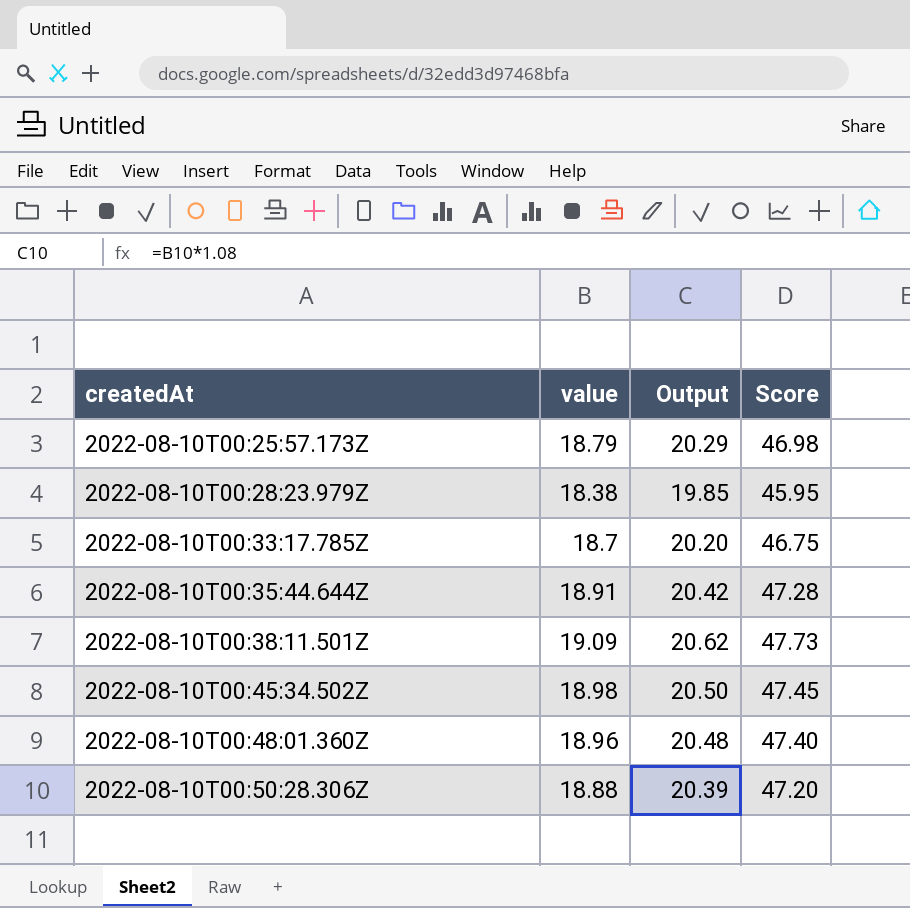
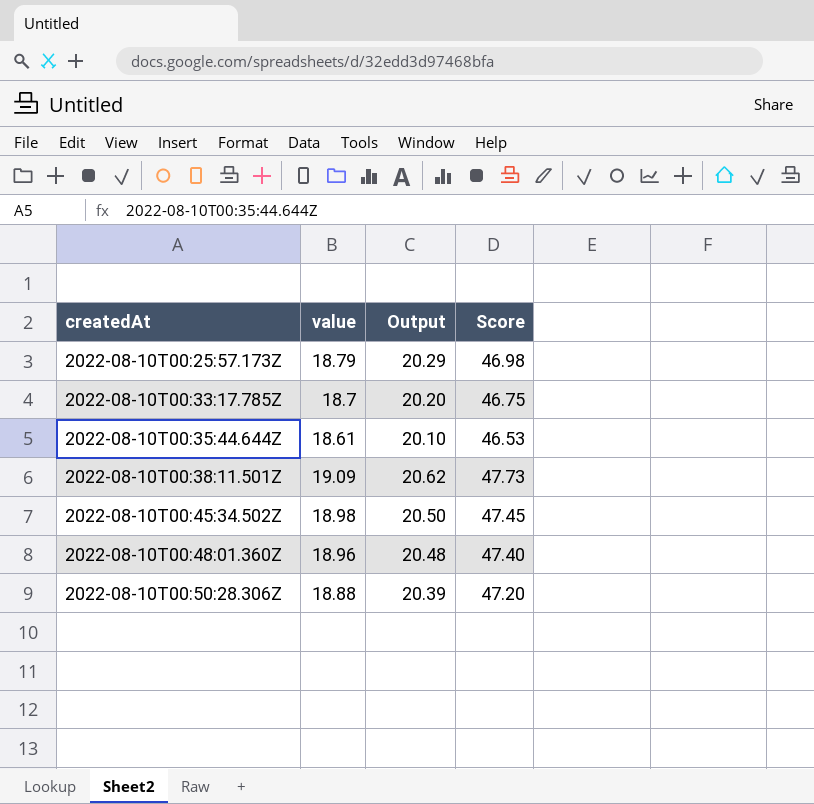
row 2022-08-10T00:28:23.979Z: 18.38 | 19.85 | 45.95 -> none
2022-08-10T00:35:44.644Z | value: 18.91 -> 18.61
2022-08-10T00:35:44.644Z | Output: 20.42 -> 20.10
2022-08-10T00:35:44.644Z | Score: 47.28 -> 46.53

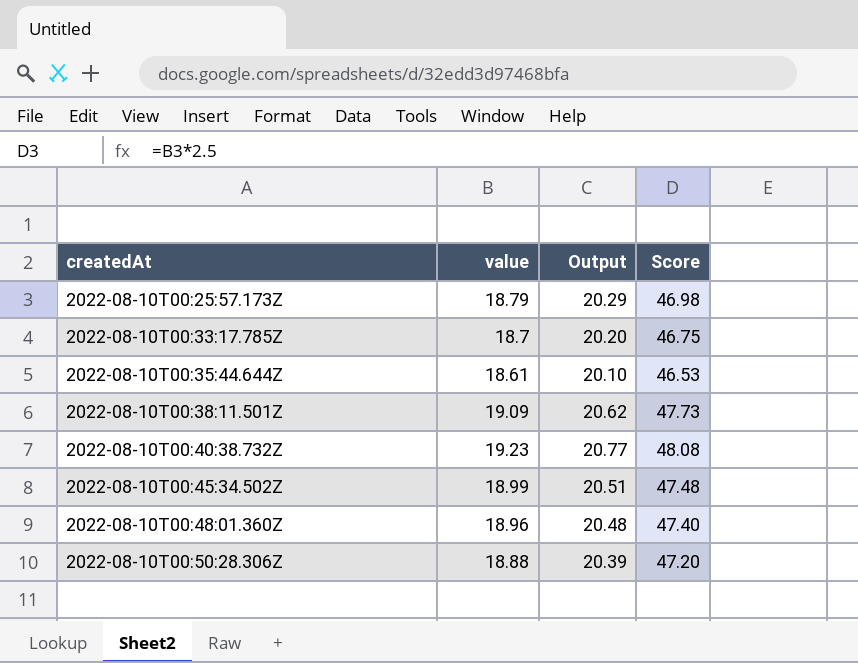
row 2022-08-10T00:40:38.732Z: none -> 19.23 | 20.77 | 48.08
2022-08-10T00:45:34.502Z | value: 18.98 -> 18.99
2022-08-10T00:45:34.502Z | Output: 20.50 -> 20.51
2022-08-10T00:45:34.502Z | Score: 47.45 -> 47.48

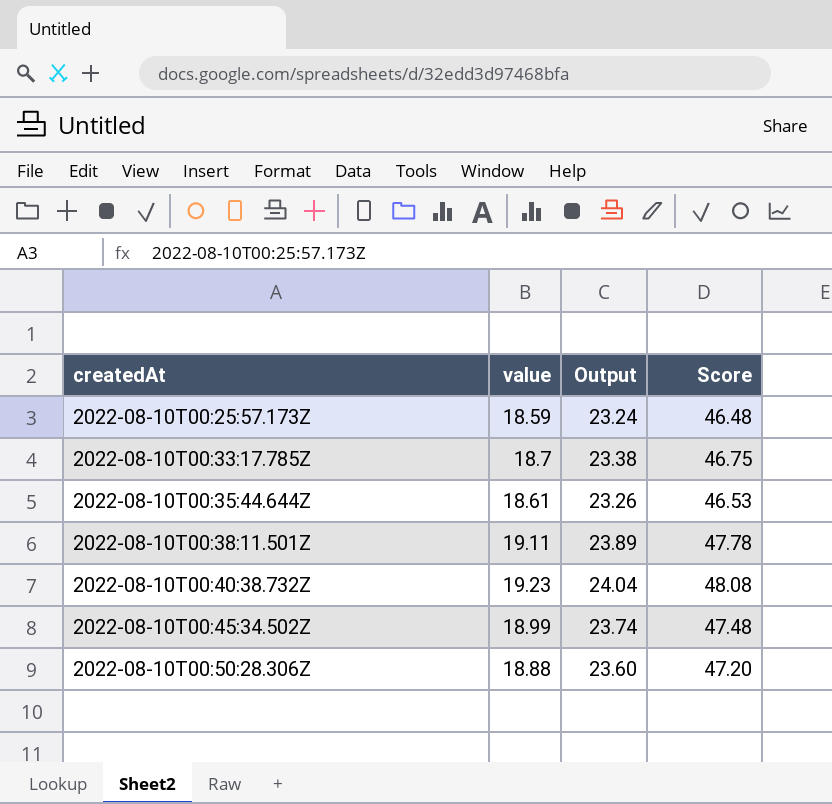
column Output | formula: [value] * 1.08 -> [value] * 1.25
row 2022-08-10T00:48:01.360Z: 18.96 | 20.48 | 47.40 -> none
2022-08-10T00:25:57.173Z | value: 18.79 -> 18.59
2022-08-10T00:25:57.173Z | Score: 46.98 -> 46.48
2022-08-10T00:38:11.501Z | value: 19.09 -> 19.11
2022-08-10T00:38:11.501Z | Score: 47.73 -> 47.78

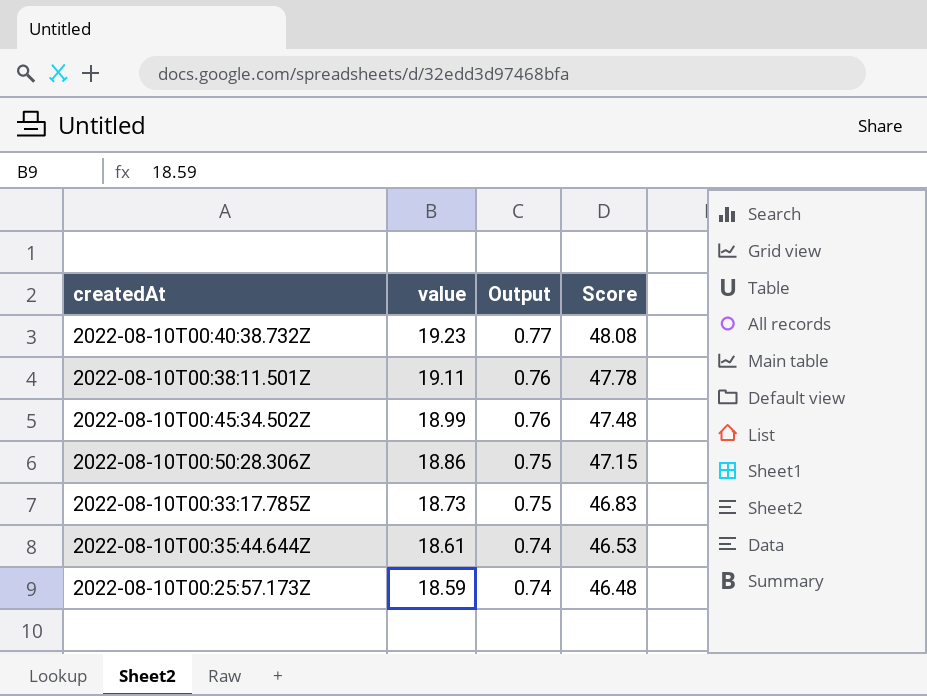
row order: createdAt ascending -> value descending
column Output | formula: [value] * 1.25 -> [value] * 0.04
2022-08-10T00:50:28.306Z | value: 18.88 -> 18.86
2022-08-10T00:50:28.306Z | Score: 47.20 -> 47.15
2022-08-10T00:33:17.785Z | value: 18.7 -> 18.73
2022-08-10T00:33:17.785Z | Score: 46.75 -> 46.83

